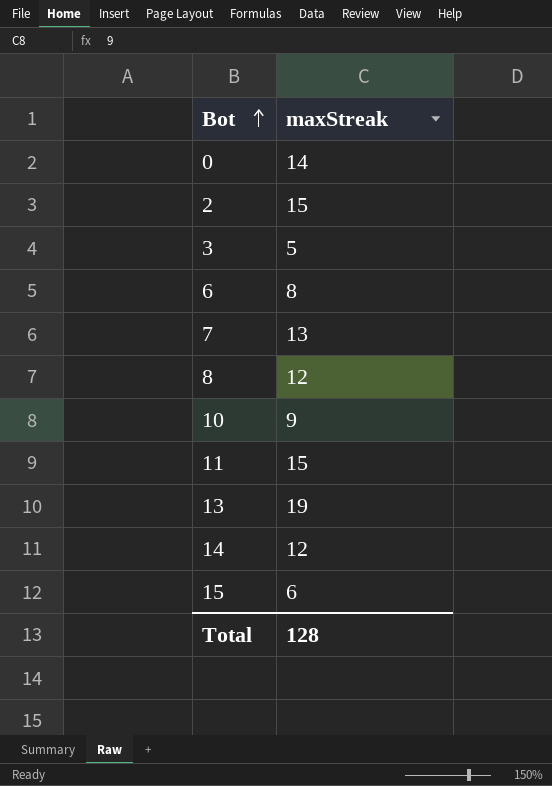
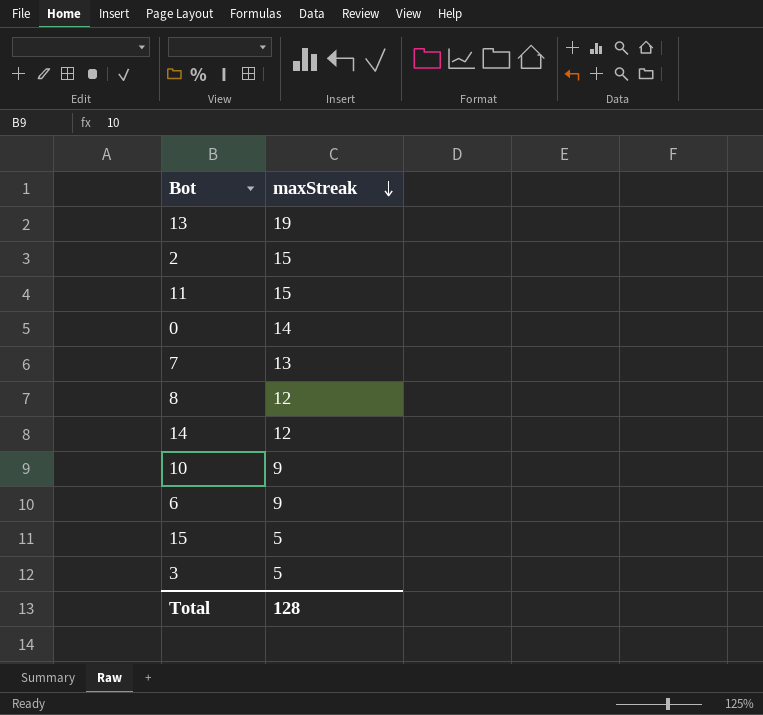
row order: Bot ascending -> maxStreak descending
6 | maxStreak: 8 -> 9
15 | maxStreak: 6 -> 5

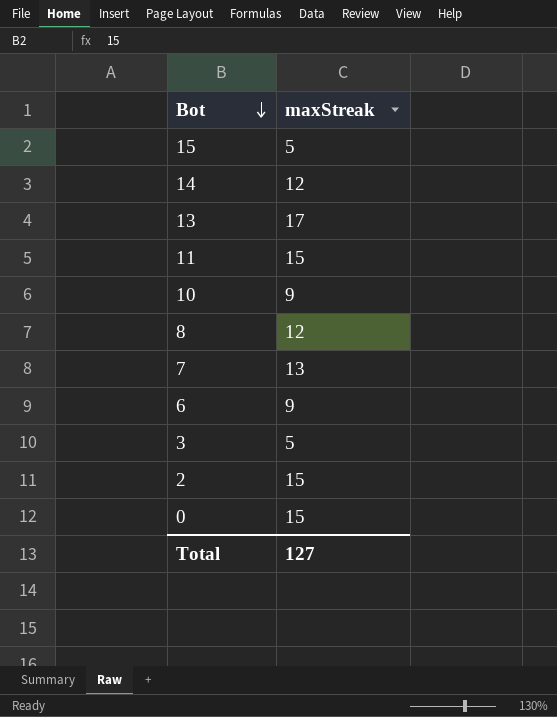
row order: maxStreak descending -> Bot descending
13 | maxStreak: 19 -> 17
0 | maxStreak: 14 -> 15
Total | maxStreak: 128 -> 127

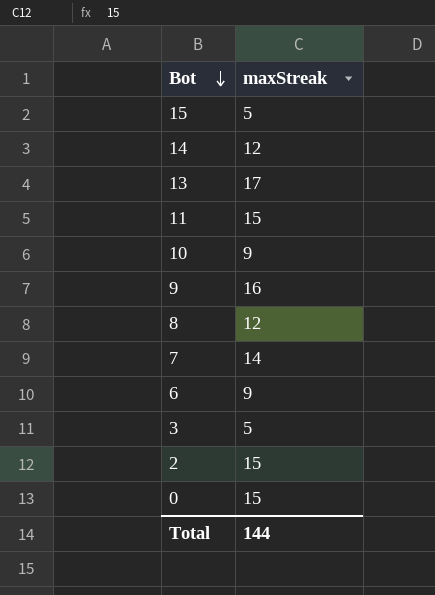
row 9: none -> 16
7 | maxStreak: 13 -> 14
Total | maxStreak: 127 -> 144

